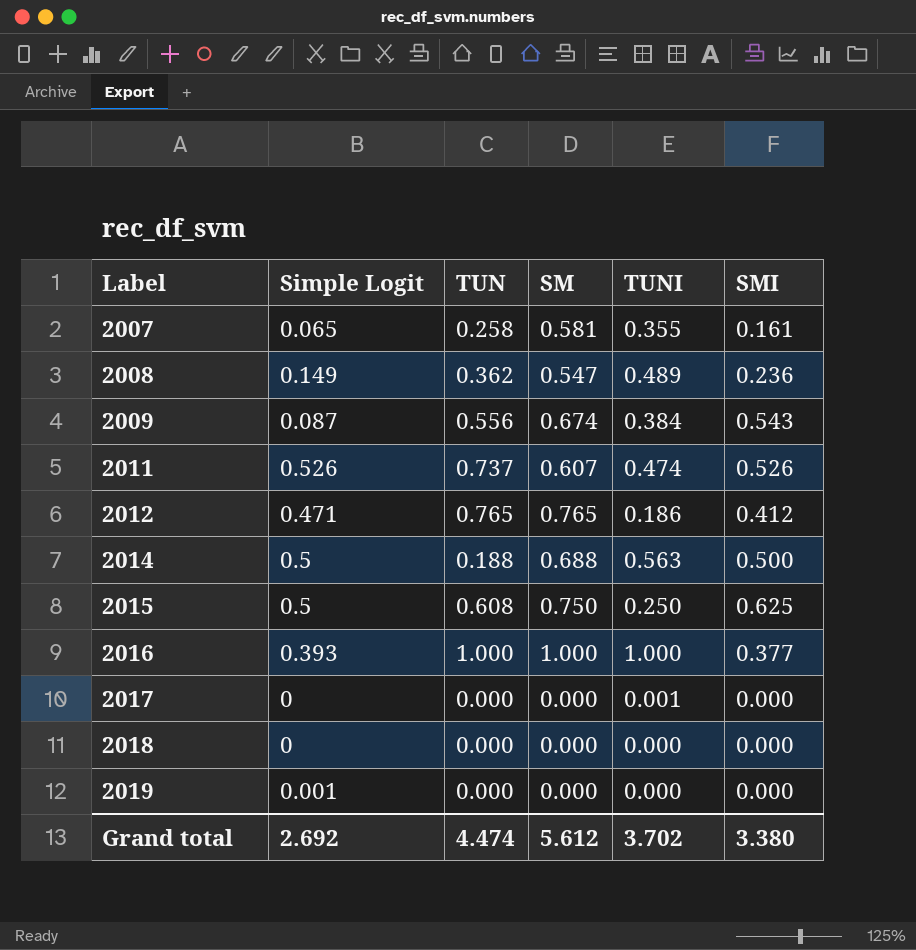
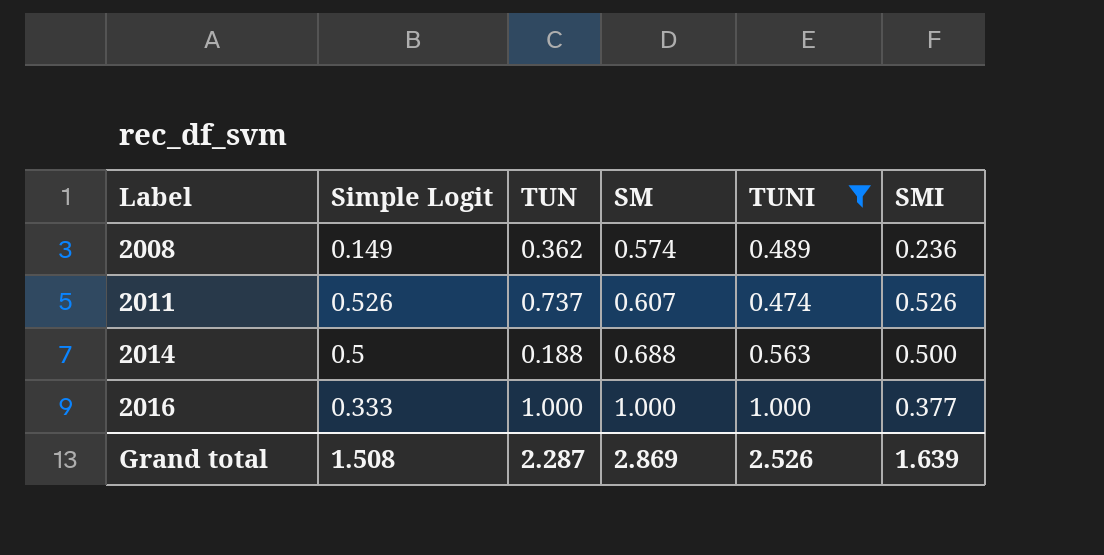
filter: none -> TUNI >= 0.474
2008 | SM: 0.547 -> 0.574
2016 | Simple Logit: 0.393 -> 0.333
Grand total | Simple Logit: 2.692 -> 1.508
Grand total | TUN: 4.474 -> 2.287
Grand total | SM: 5.612 -> 2.869
Grand total | TUNI: 3.702 -> 2.526
Grand total | SMI: 3.380 -> 1.639

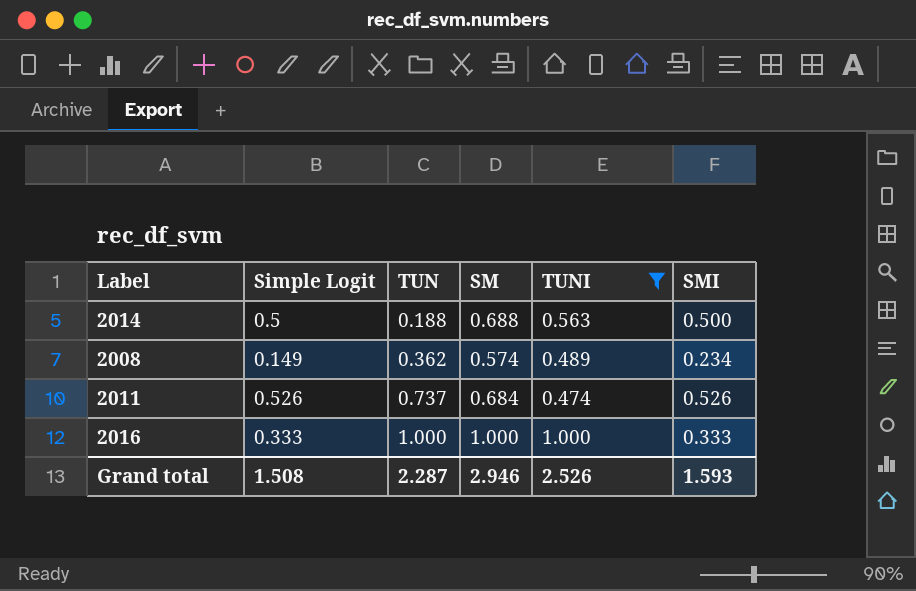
row order: Label ascending -> TUN ascending
2008 | SMI: 0.236 -> 0.234
2011 | SM: 0.607 -> 0.684
2016 | SMI: 0.377 -> 0.333
Grand total | SM: 2.869 -> 2.946
Grand total | SMI: 1.639 -> 1.593

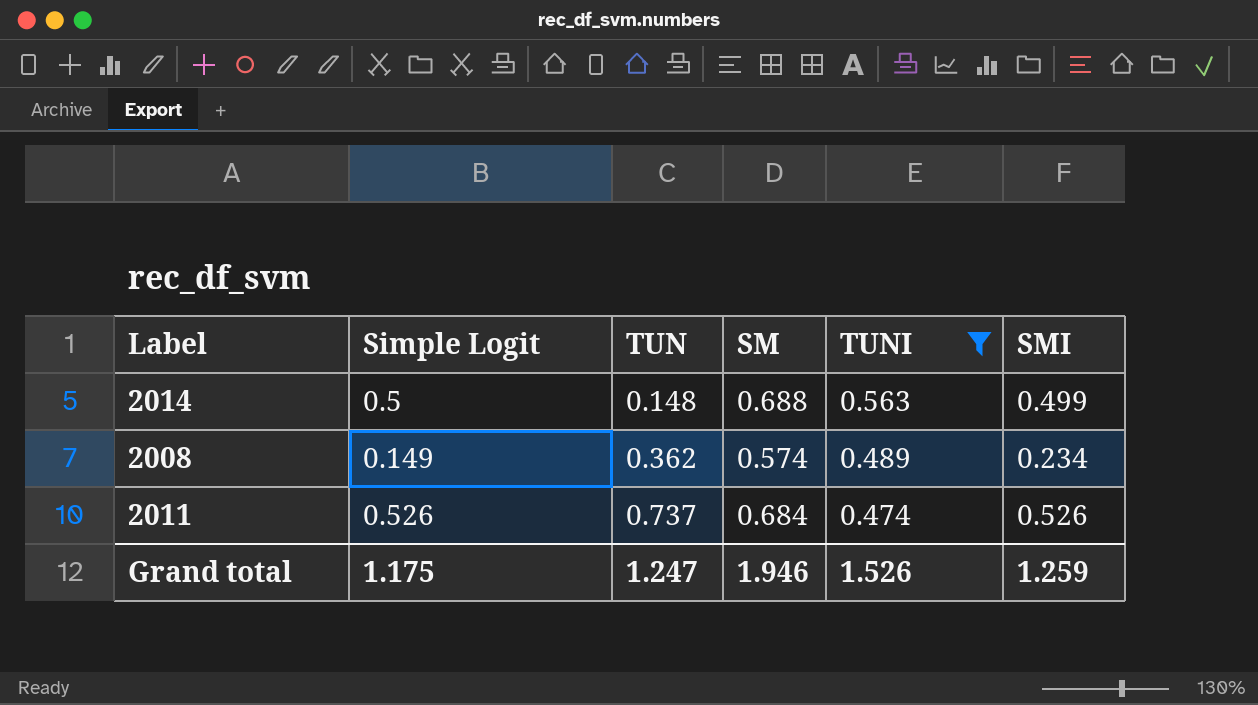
row 2016: 0.333 | 1.000 | 1.000 | 1.000 | 0.333 -> none
2014 | TUN: 0.188 -> 0.148
2014 | SMI: 0.500 -> 0.499
Grand total | Simple Logit: 1.508 -> 1.175
Grand total | TUN: 2.287 -> 1.247
Grand total | SM: 2.946 -> 1.946
Grand total | TUNI: 2.526 -> 1.526
Grand total | SMI: 1.593 -> 1.259

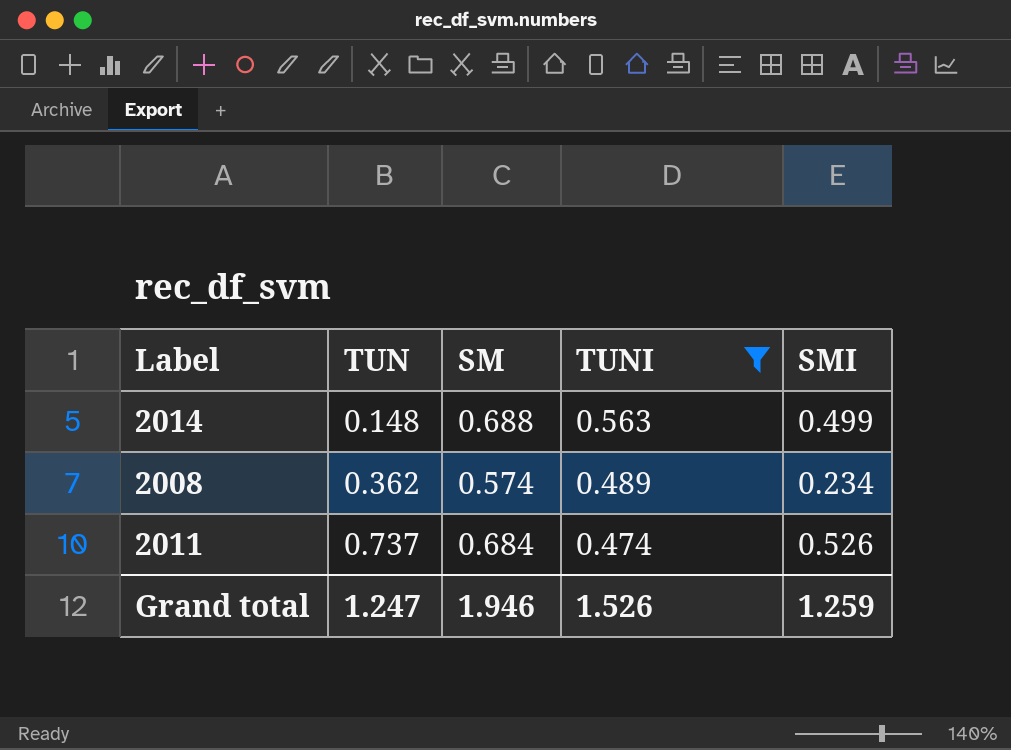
column Simple Logit | position: 2 -> none

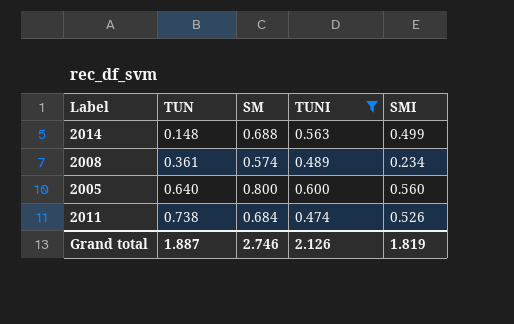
2008 | TUN: 0.362 -> 0.361
row 2005: none -> 0.640 | 0.800 | 0.600 | 0.560
2011 | TUN: 0.737 -> 0.738
Grand total | TUN: 1.247 -> 1.887
Grand total | SM: 1.946 -> 2.746
Grand total | TUNI: 1.526 -> 2.126
Grand total | SMI: 1.259 -> 1.819

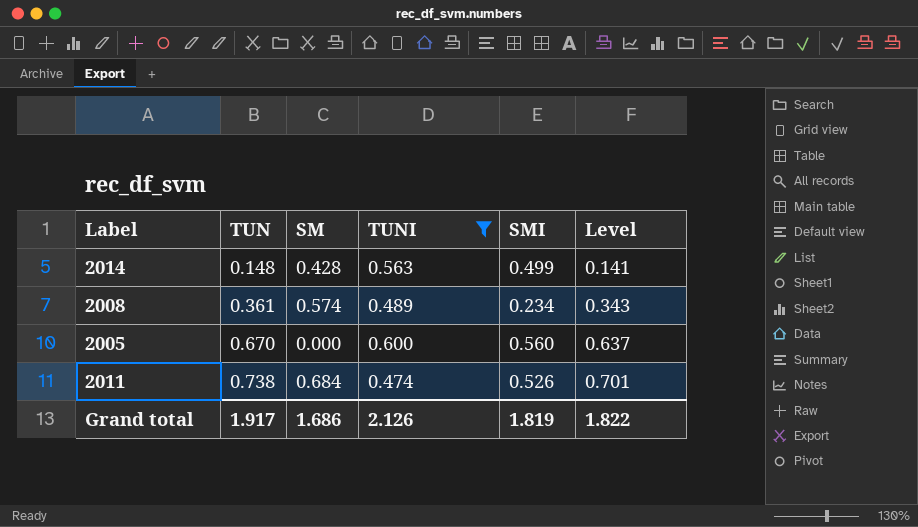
column Level | formula: none -> [TUN] * 0.95
2014 | SM: 0.688 -> 0.428
2005 | TUN: 0.640 -> 0.670
2005 | SM: 0.800 -> 0.000
Grand total | TUN: 1.887 -> 1.917
Grand total | SM: 2.746 -> 1.686

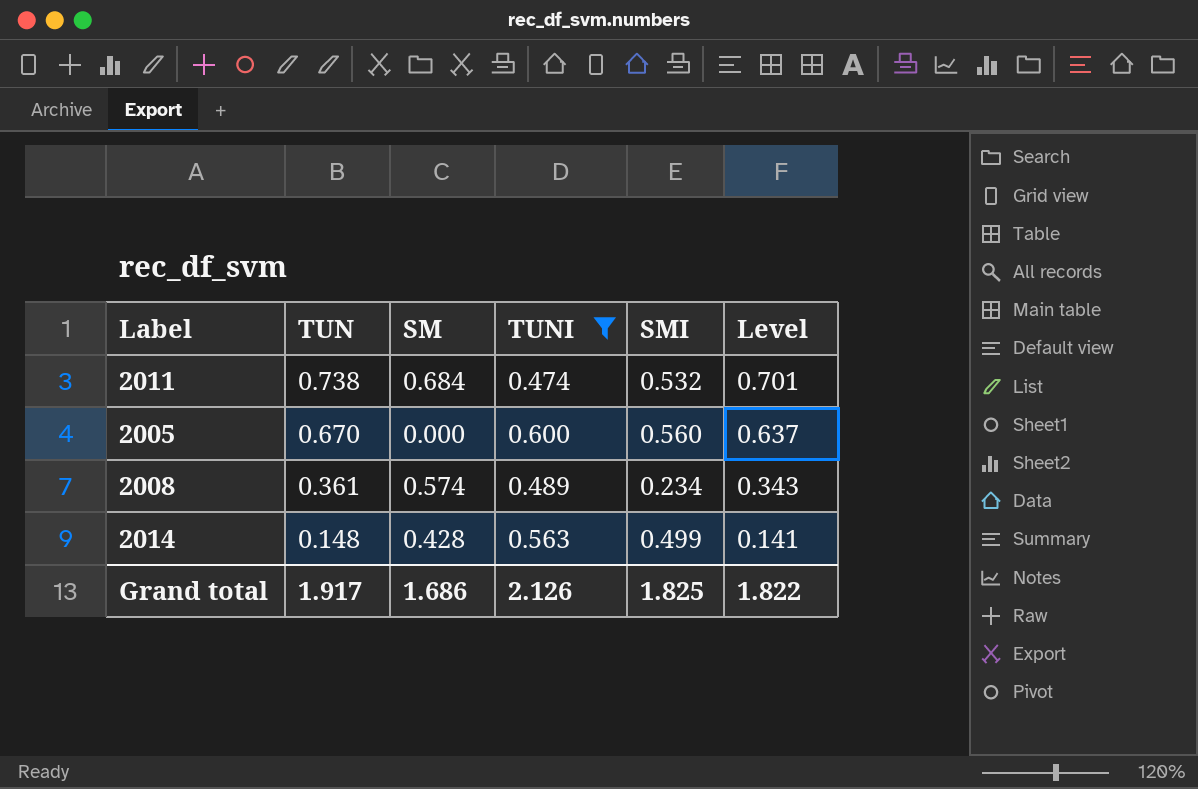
row order: TUN ascending -> TUN descending
2011 | SMI: 0.526 -> 0.532
Grand total | SMI: 1.819 -> 1.825

